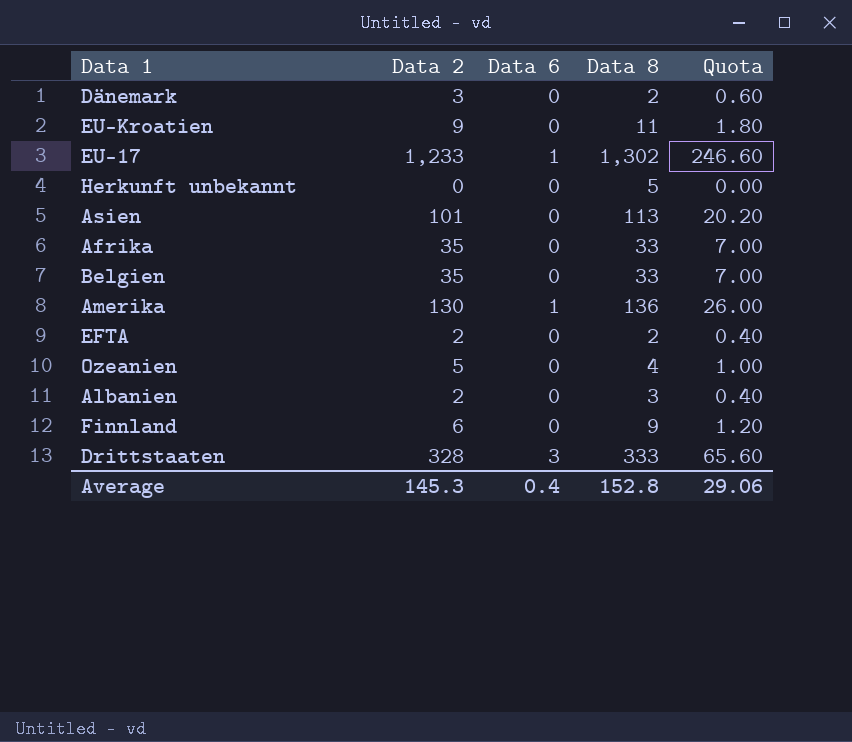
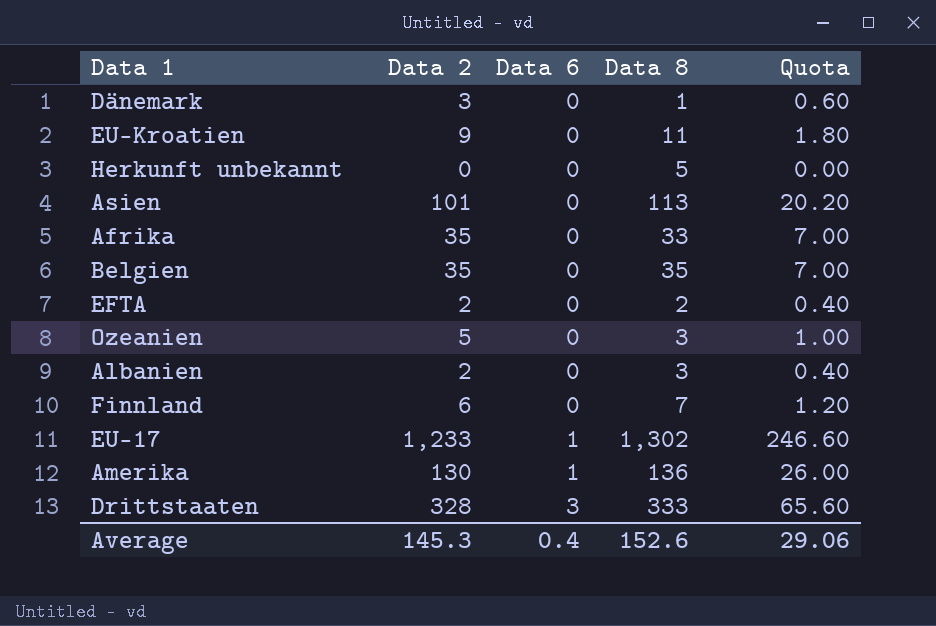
row order: none -> Data 6 ascending
Dänemark | Data 8: 2 -> 1
Belgien | Data 8: 33 -> 35
Ozeanien | Data 8: 4 -> 3
Finnland | Data 8: 9 -> 7
Average | Data 8: 152.8 -> 152.6

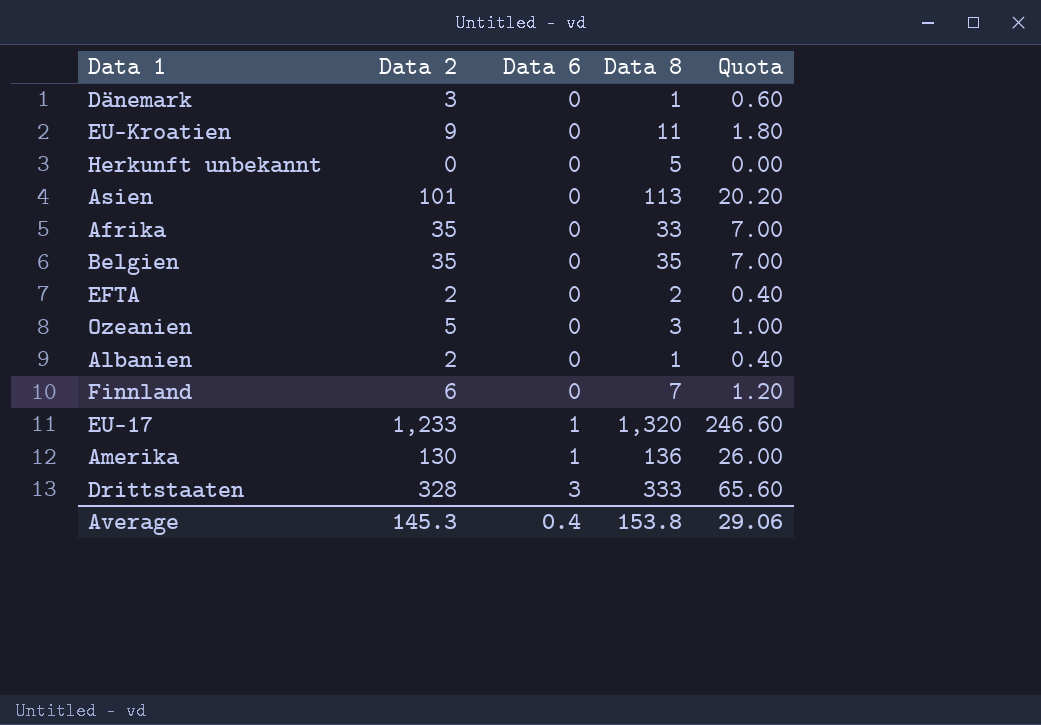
Albanien | Data 8: 3 -> 1
EU-17 | Data 8: 1,302 -> 1,320
Average | Data 8: 152.6 -> 153.8

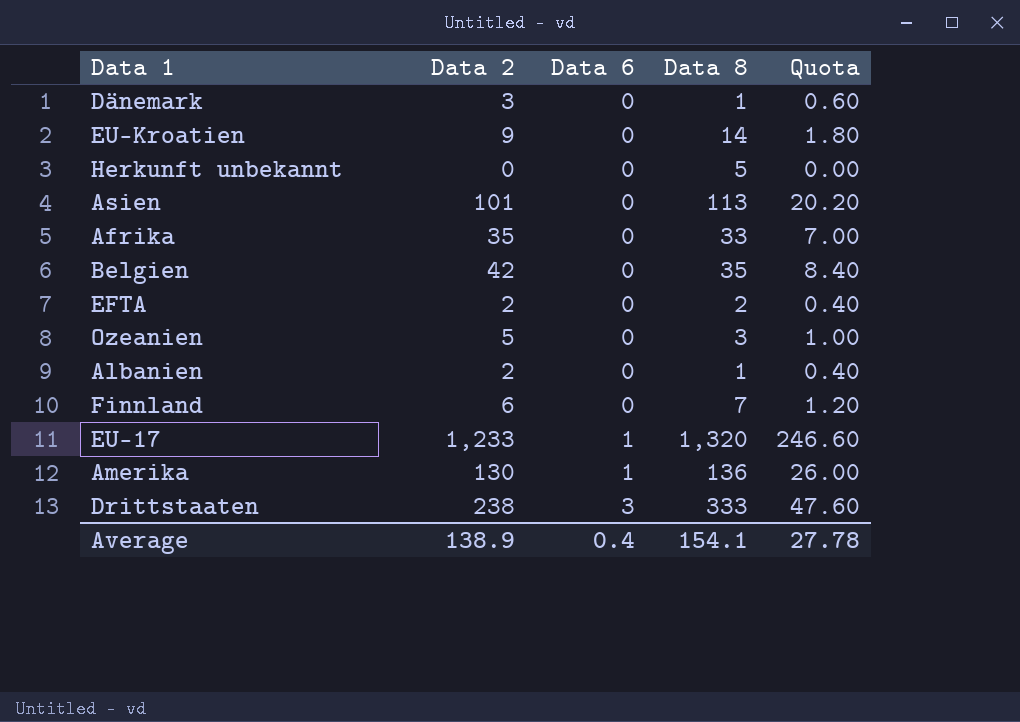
EU-Kroatien | Data 8: 11 -> 14
Belgien | Data 2: 35 -> 42
Belgien | Quota: 7.00 -> 8.40
Drittstaaten | Data 2: 328 -> 238
Drittstaaten | Quota: 65.60 -> 47.60
Average | Data 2: 145.3 -> 138.9
Average | Data 8: 153.8 -> 154.1
Average | Quota: 29.06 -> 27.78

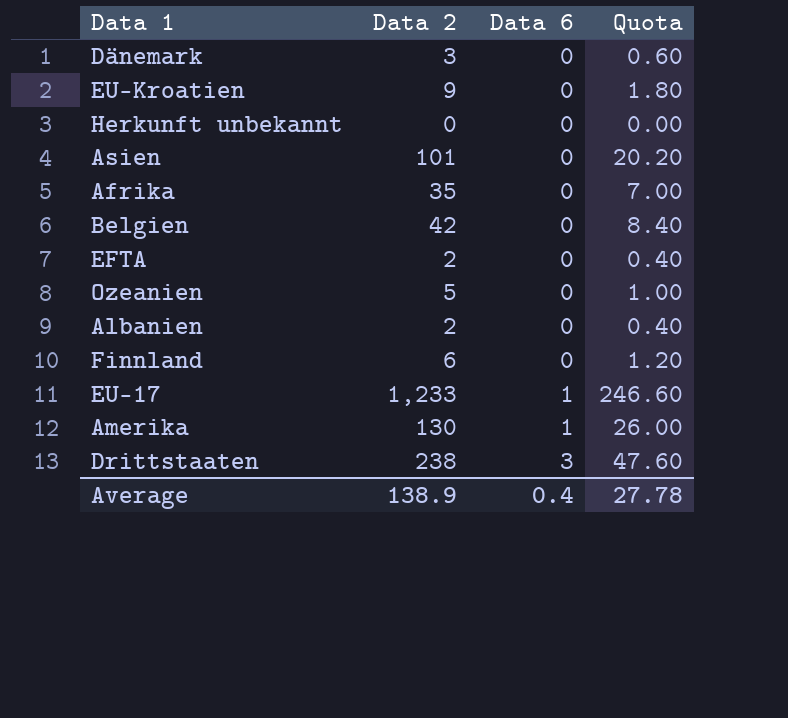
column Data 8 | position: 4 -> none

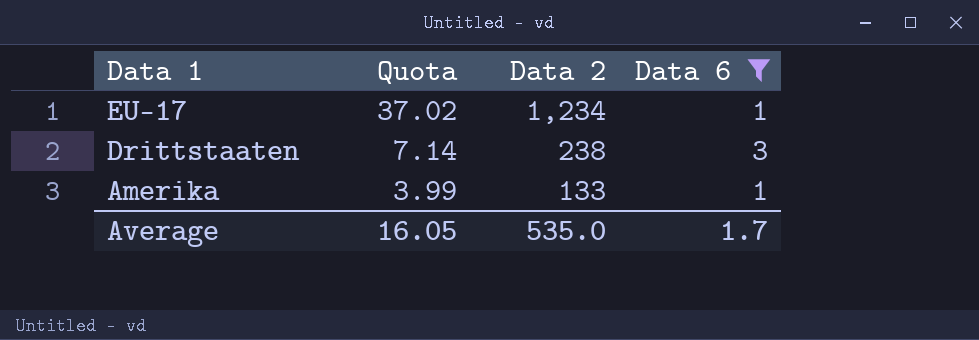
filter: none -> Data 6 != 0
row order: Data 6 ascending -> Data 1 descending
column Quota | formula: [Data 2] * 0.2 -> [Data 2] * 0.03
column Quota | position: 4 -> 2
EU-17 | Data 2: 1,233 -> 1,234
Amerika | Data 2: 130 -> 133
Average | Quota: 27.78 -> 16.05
Average | Data 2: 138.9 -> 535.0
Average | Data 6: 0.4 -> 1.7

